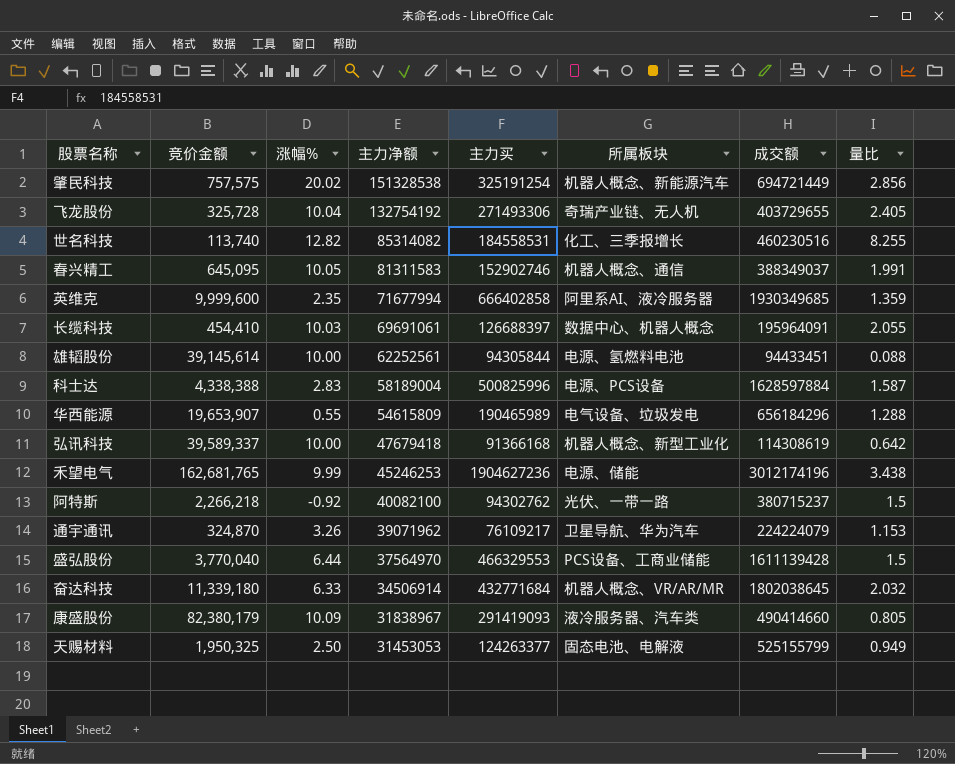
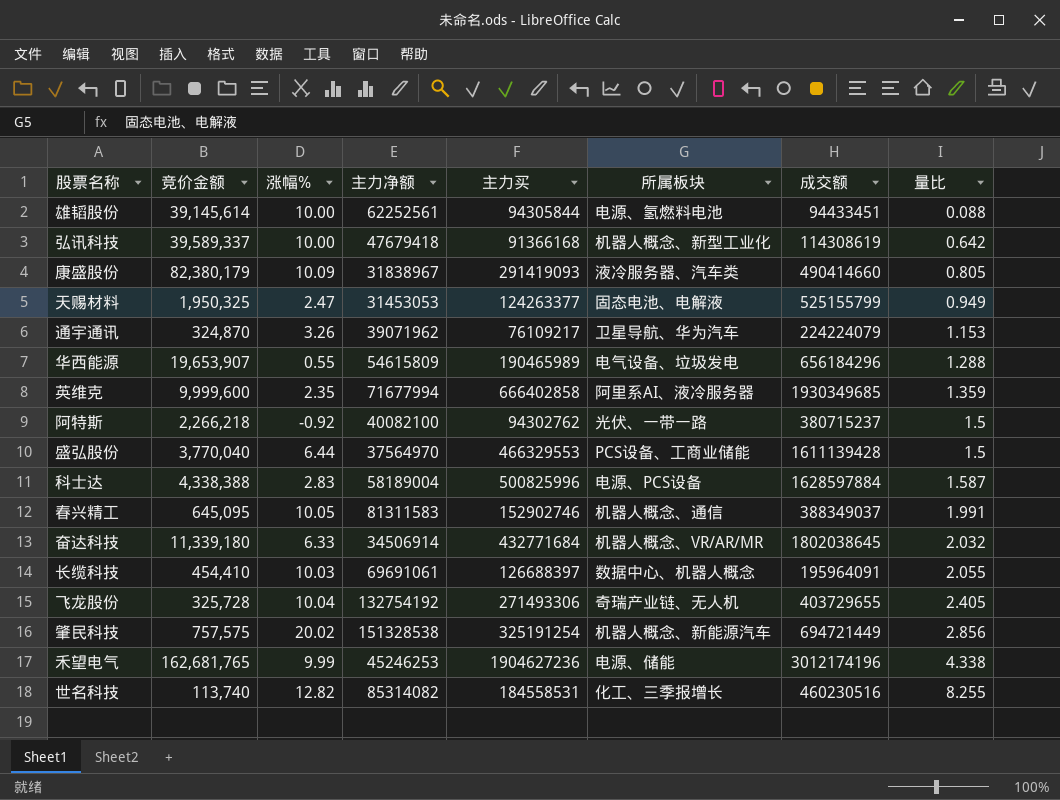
row order: 主力净额 descending -> 量比 ascending
天赐材料 | 涨幅%: 2.50 -> 2.47
禾望电气 | 量比: 3.438 -> 4.338

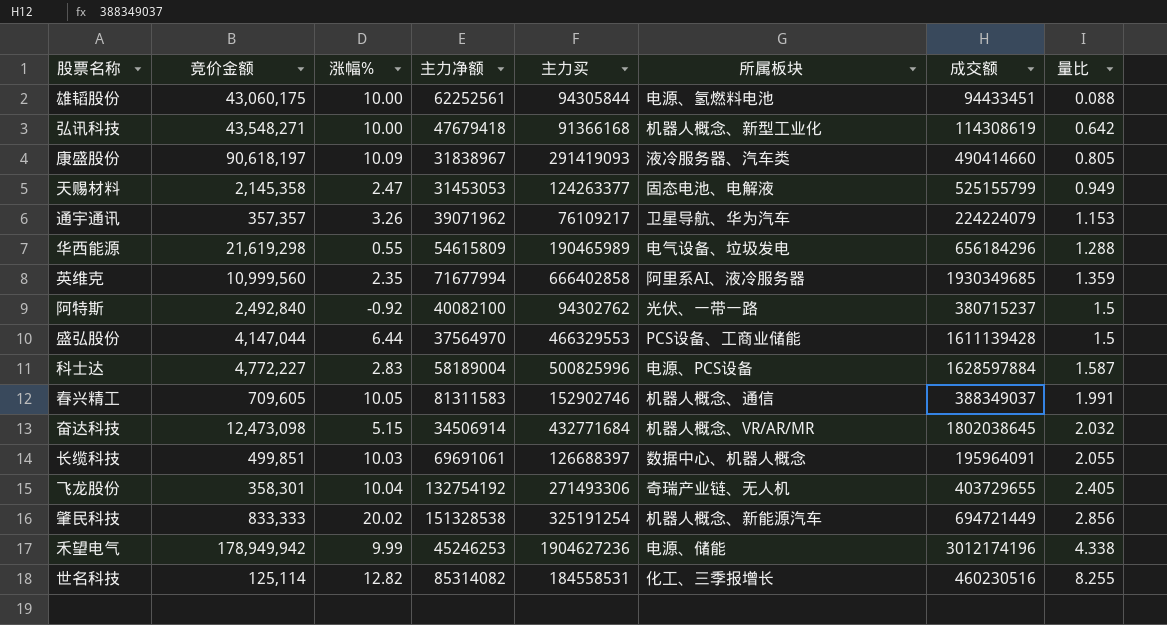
雄韬股份 | 竞价金额: 39,145,614 -> 43,060,175
弘讯科技 | 竞价金额: 39,589,337 -> 43,548,271
康盛股份 | 竞价金额: 82,380,179 -> 90,618,197
天赐材料 | 竞价金额: 1,950,325 -> 2,145,358
通宇通讯 | 竞价金额: 324,870 -> 357,357
华西能源 | 竞价金额: 19,653,907 -> 21,619,298
英维克 | 竞价金额: 9,999,600 -> 10,999,560
阿特斯 | 竞价金额: 2,266,218 -> 2,492,840
盛弘股份 | 竞价金额: 3,770,040 -> 4,147,044
科士达 | 竞价金额: 4,338,388 -> 4,772,227
春兴精工 | 竞价金额: 645,095 -> 709,605
奋达科技 | 竞价金额: 11,339,180 -> 12,473,098
奋达科技 | 涨幅%: 6.33 -> 5.15
长缆科技 | 竞价金额: 454,410 -> 499,851
飞龙股份 | 竞价金额: 325,728 -> 358,301
肇民科技 | 竞价金额: 757,575 -> 833,333
禾望电气 | 竞价金额: 162,681,765 -> 178,949,942
世名科技 | 竞价金额: 113,740 -> 125,114

